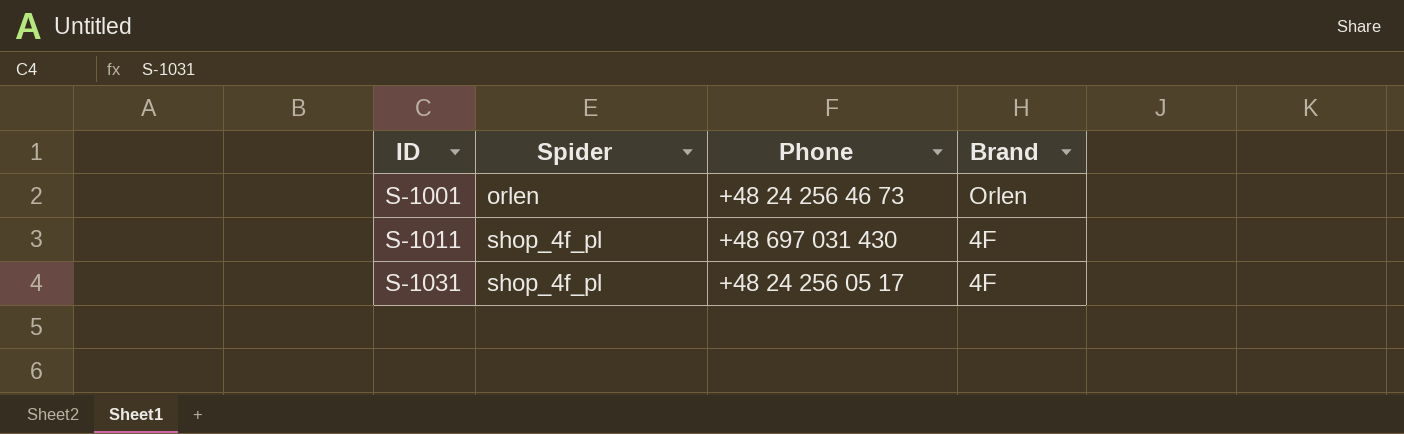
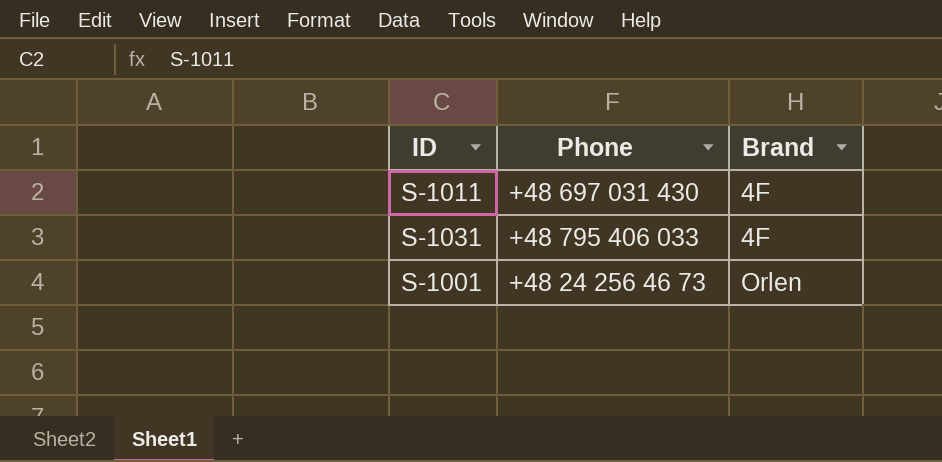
row order: ID ascending -> Brand ascending
column Spider | position: 2 -> none
S-1031 | Phone: +48 24 256 05 17 -> +48 795 406 033

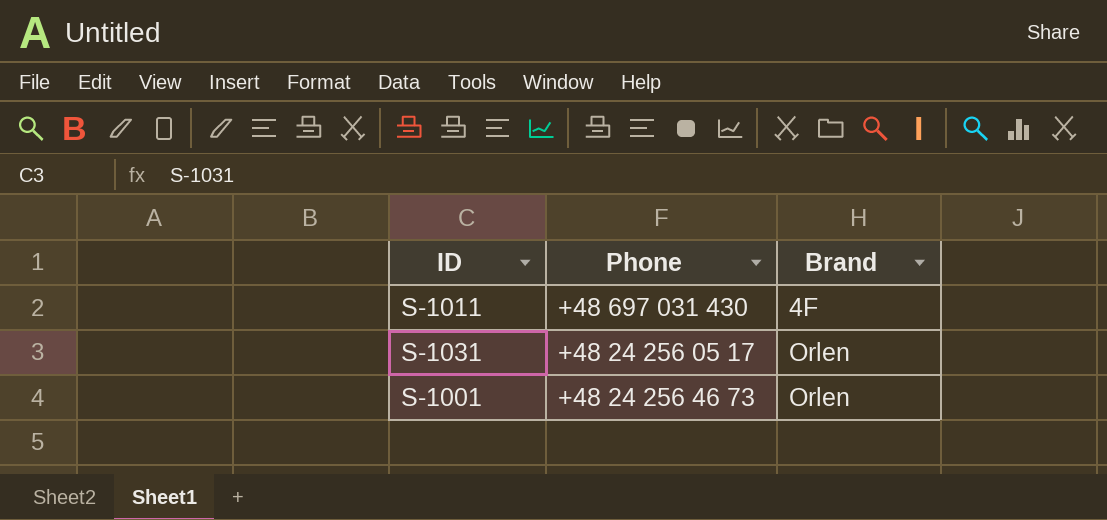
S-1031 | Phone: +48 795 406 033 -> +48 24 256 05 17
S-1031 | Brand: 4F -> Orlen

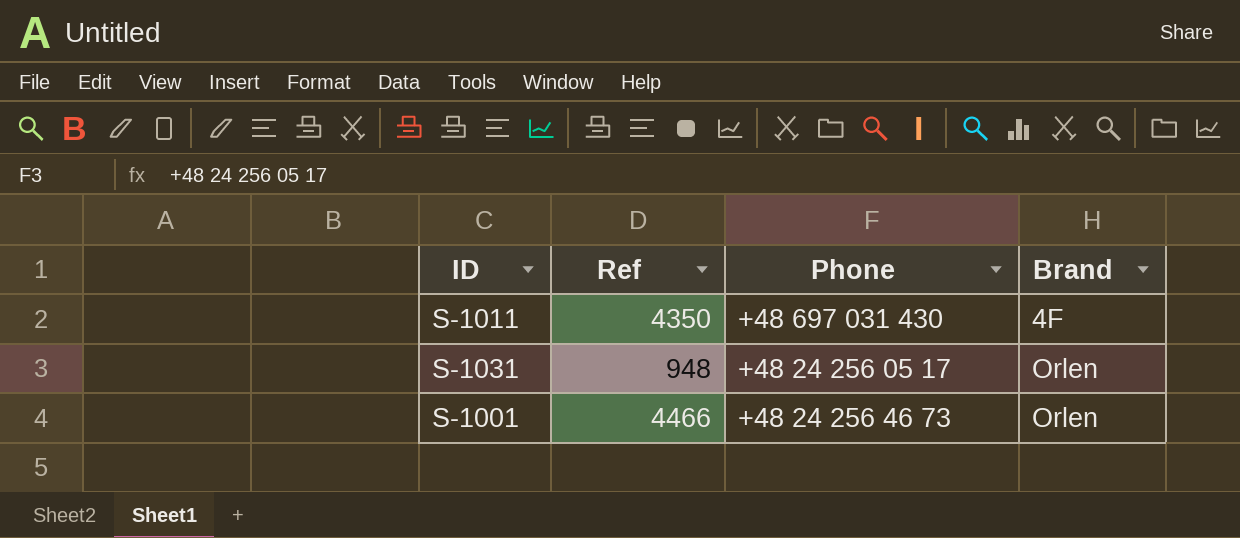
column Ref | position: none -> 2

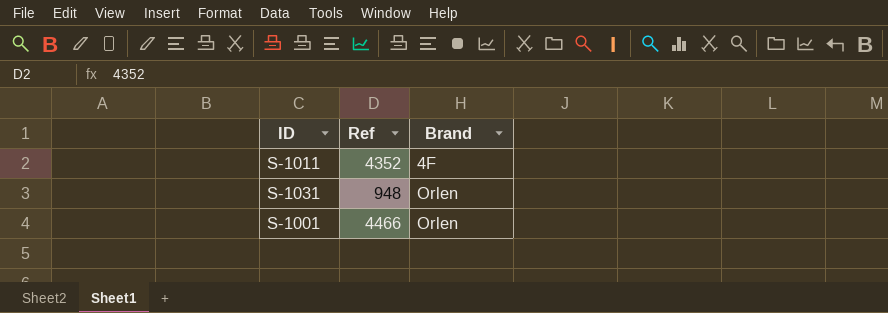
column Phone | position: 3 -> none
S-1011 | Ref: 4350 -> 4352

